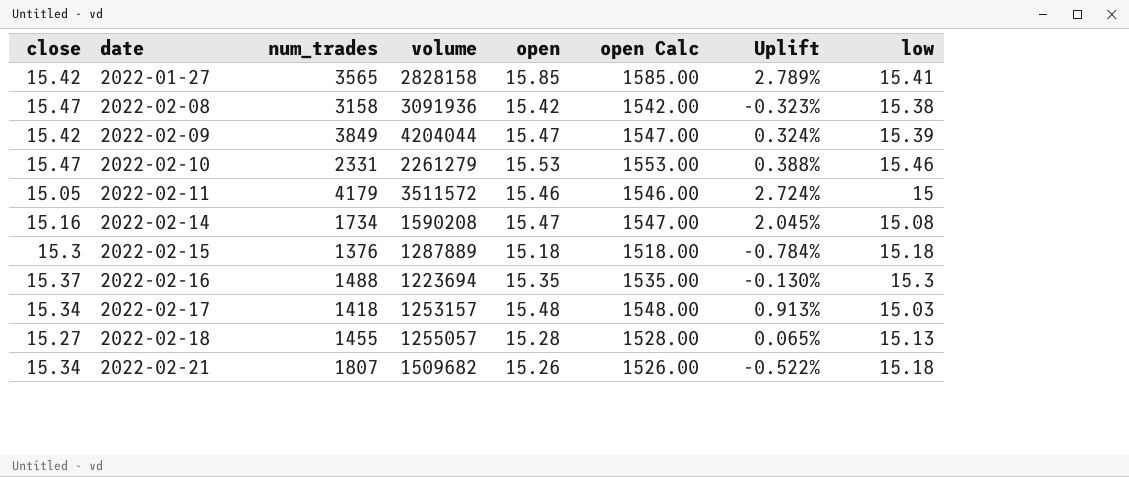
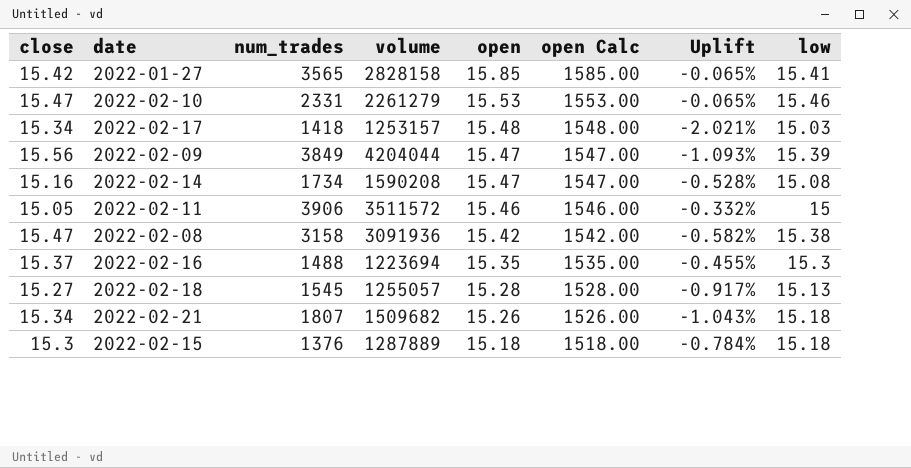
row order: date ascending -> open descending
column Uplift | formula: ([open] - [close]) / [close] -> ([low] - [close]) / [close]
2022-02-09 | close: 15.42 -> 15.56
2022-02-11 | num_trades: 4179 -> 3906
2022-02-18 | num_trades: 1455 -> 1545

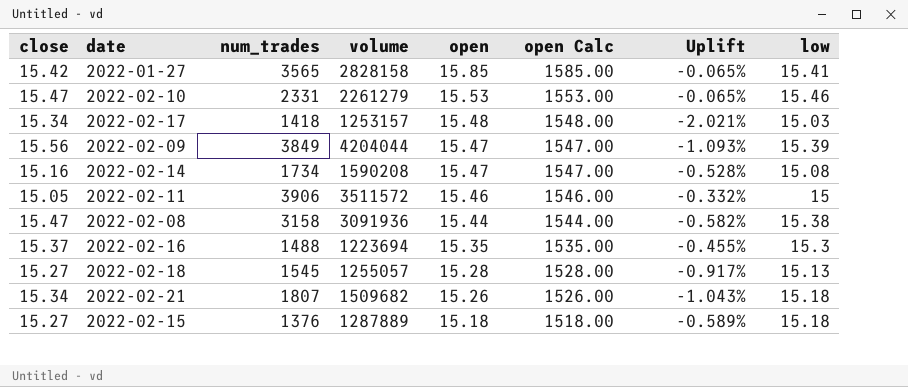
2022-02-08 | open: 15.42 -> 15.44
2022-02-08 | open Calc: 1542.00 -> 1544.00
2022-02-15 | close: 15.3 -> 15.27
2022-02-15 | Uplift: -0.784% -> -0.589%

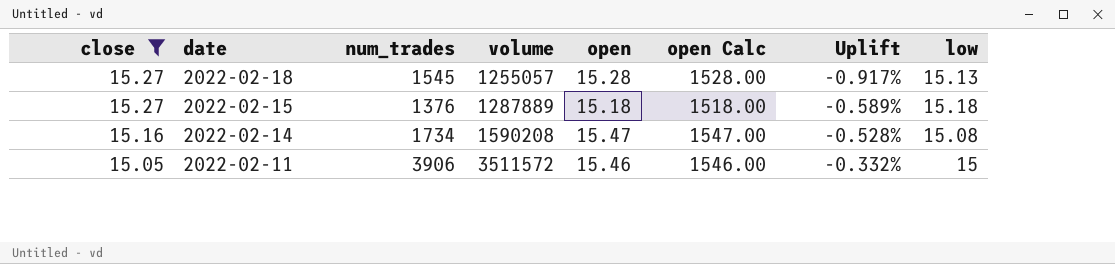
filter: none -> close <= 15.27
row order: open descending -> close descending

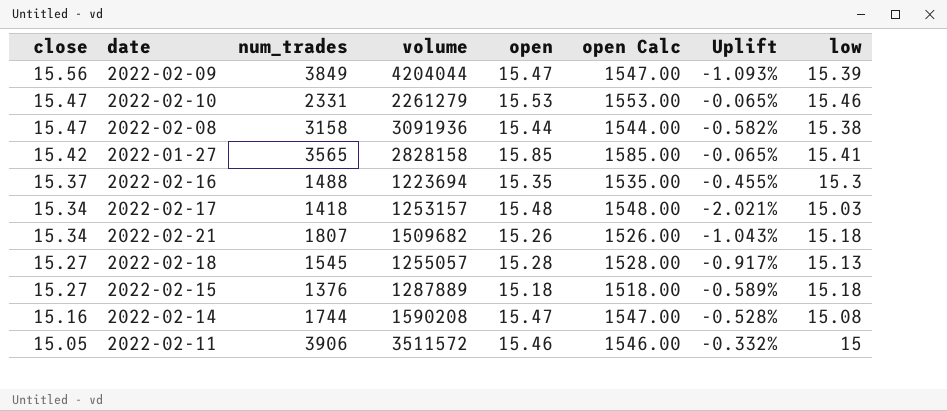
filter: close <= 15.27 -> none
2022-02-14 | num_trades: 1734 -> 1744

